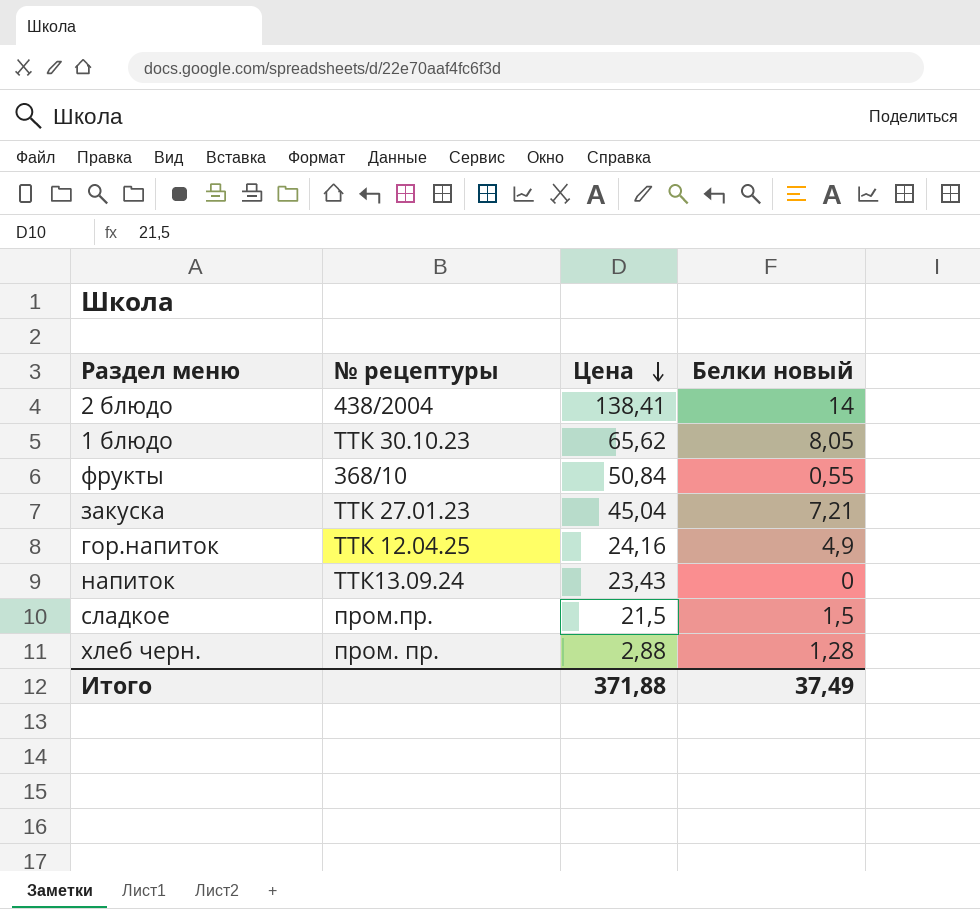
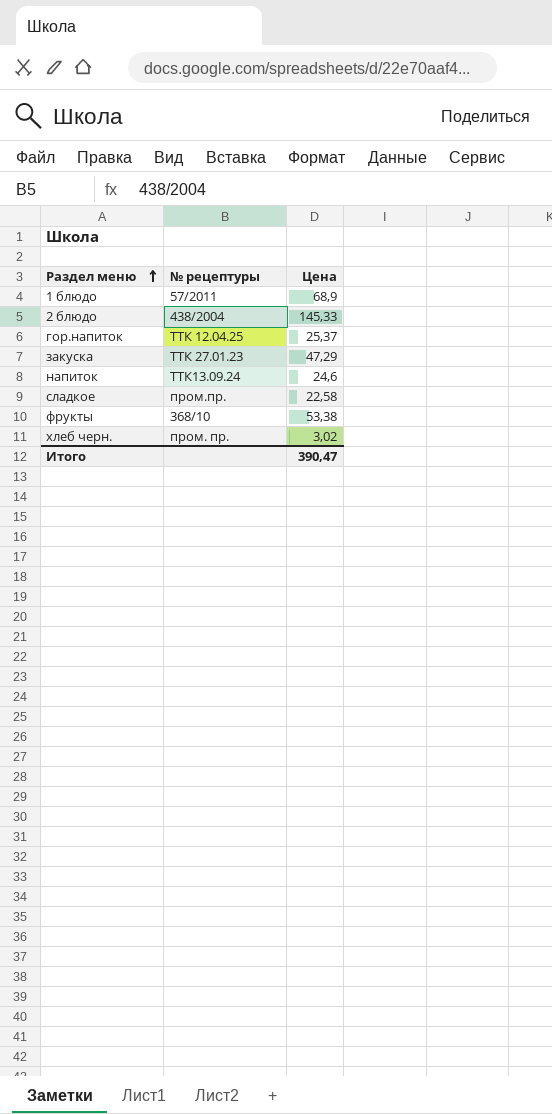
row order: Цена descending -> Раздел меню ascending
column Белки новый | position: 4 -> none
1 блюдо | № рецептуры: ТТК 30.10.23 -> 57/2011
1 блюдо | Цена: 65,62 -> 68,9
2 блюдо | Цена: 138,41 -> 145,33
гор.напиток | Цена: 24,16 -> 25,37
закуска | Цена: 45,04 -> 47,29
напиток | Цена: 23,43 -> 24,6
сладкое | Цена: 21,5 -> 22,58
фрукты | Цена: 50,84 -> 53,38
хлеб черн. | Цена: 2,88 -> 3,02
Итого | Цена: 371,88 -> 390,47

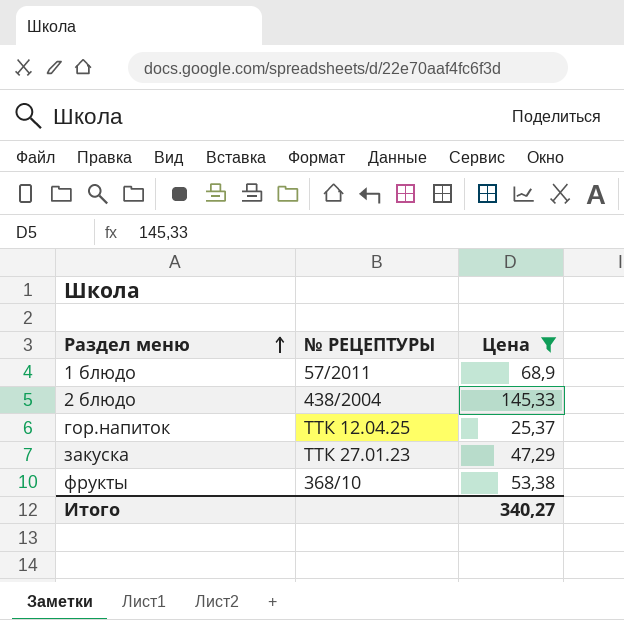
filter: none -> Цена >= 25,37
column name: № рецептуры -> № РЕЦЕПТУРЫ
Итого | Цена: 390,47 -> 340,27

